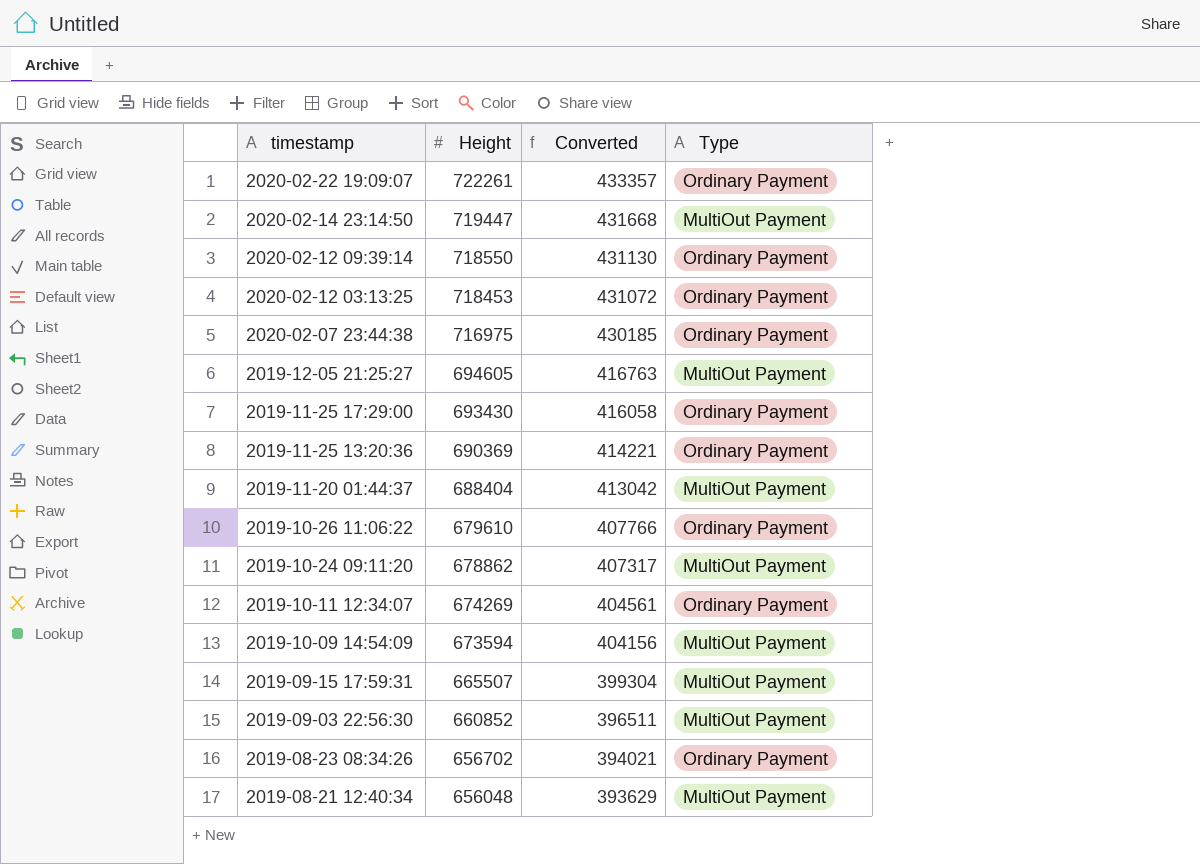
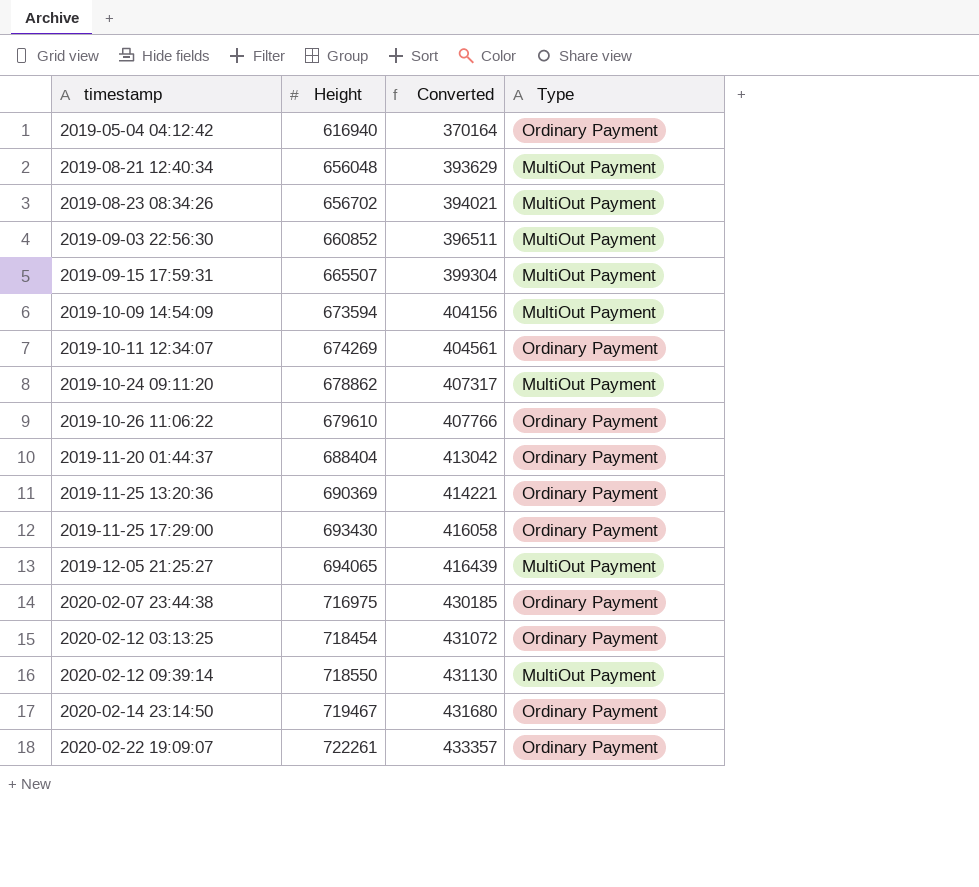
row order: timestamp descending -> timestamp ascending
row 2019-05-04 04:12:42: none -> 616940 | 370164 | Ordinary Payment
2019-08-23 08:34:26 | Type: Ordinary Payment -> MultiOut Payment
2019-11-20 01:44:37 | Type: MultiOut Payment -> Ordinary Payment
2019-12-05 21:25:27 | Height: 694605 -> 694065
2019-12-05 21:25:27 | Converted: 416763 -> 416439
2020-02-12 03:13:25 | Height: 718453 -> 718454
2020-02-12 09:39:14 | Type: Ordinary Payment -> MultiOut Payment
2020-02-14 23:14:50 | Height: 719447 -> 719467
2020-02-14 23:14:50 | Converted: 431668 -> 431680
2020-02-14 23:14:50 | Type: MultiOut Payment -> Ordinary Payment

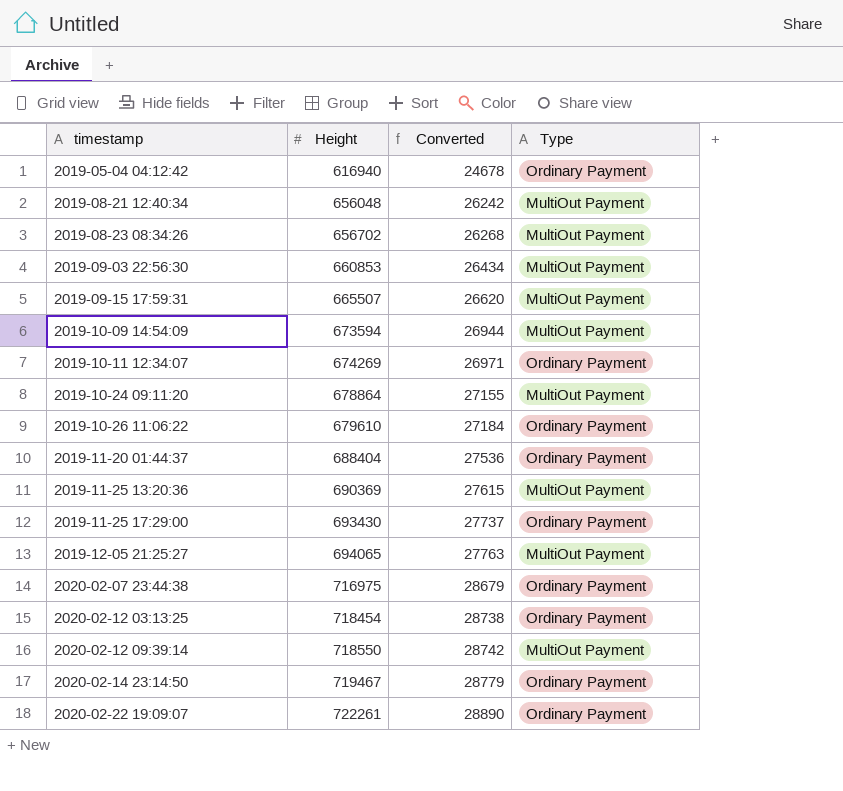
column Converted | formula: [Height] * 0.6 -> [Height] * 0.04
2019-09-03 22:56:30 | Height: 660852 -> 660853
2019-10-24 09:11:20 | Height: 678862 -> 678864
2019-11-25 13:20:36 | Type: Ordinary Payment -> MultiOut Payment

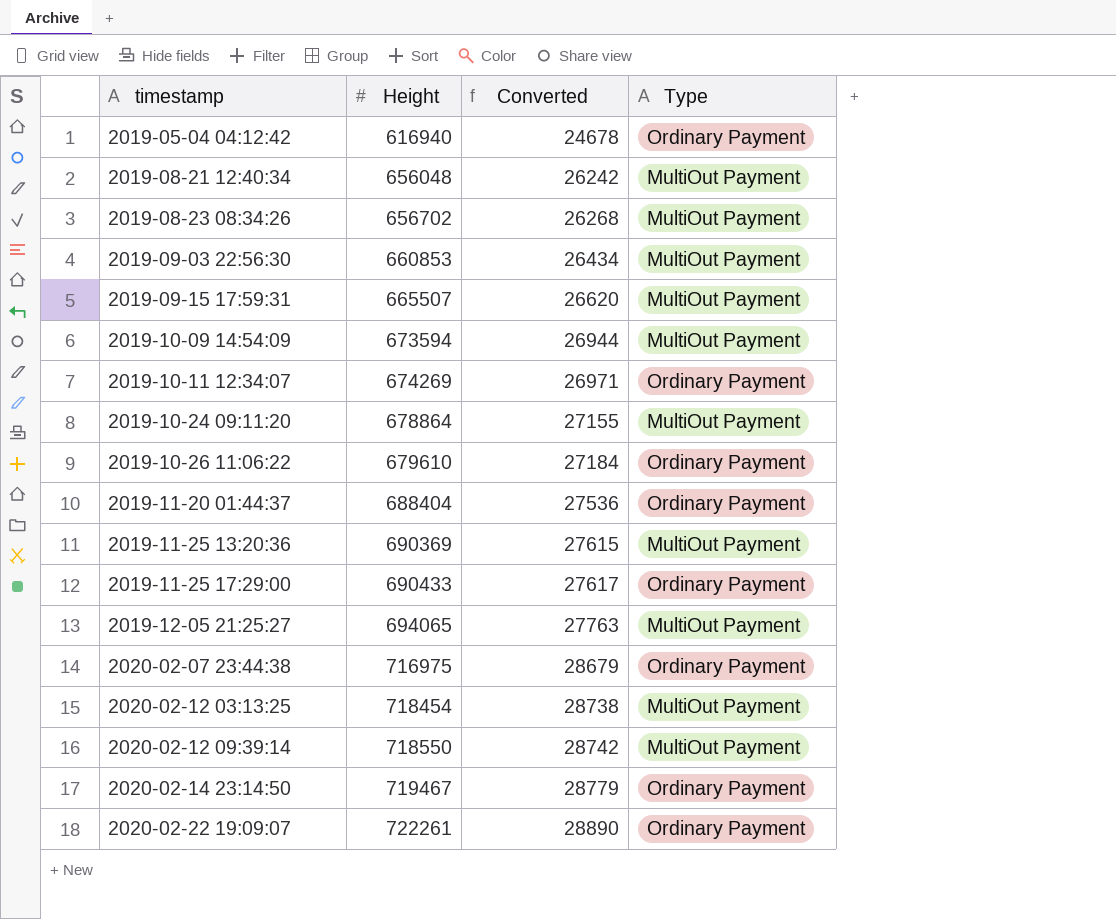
2019-11-25 17:29:00 | Height: 693430 -> 690433
2019-11-25 17:29:00 | Converted: 27737 -> 27617
2020-02-12 03:13:25 | Type: Ordinary Payment -> MultiOut Payment

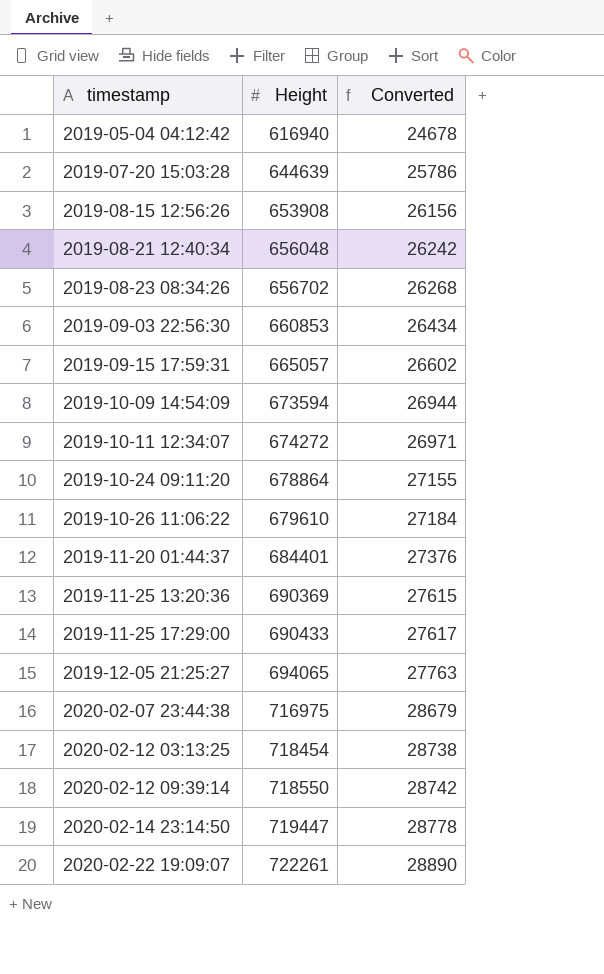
column Type | position: 4 -> none
row 2019-07-20 15:03:28: none -> 644639 | 25786
row 2019-08-15 12:56:26: none -> 653908 | 26156
2019-09-15 17:59:31 | Height: 665507 -> 665057
2019-09-15 17:59:31 | Converted: 26620 -> 26602
2019-10-11 12:34:07 | Height: 674269 -> 674272
2019-11-20 01:44:37 | Height: 688404 -> 684401
2019-11-20 01:44:37 | Converted: 27536 -> 27376
2020-02-14 23:14:50 | Height: 719467 -> 719447
2020-02-14 23:14:50 | Converted: 28779 -> 28778

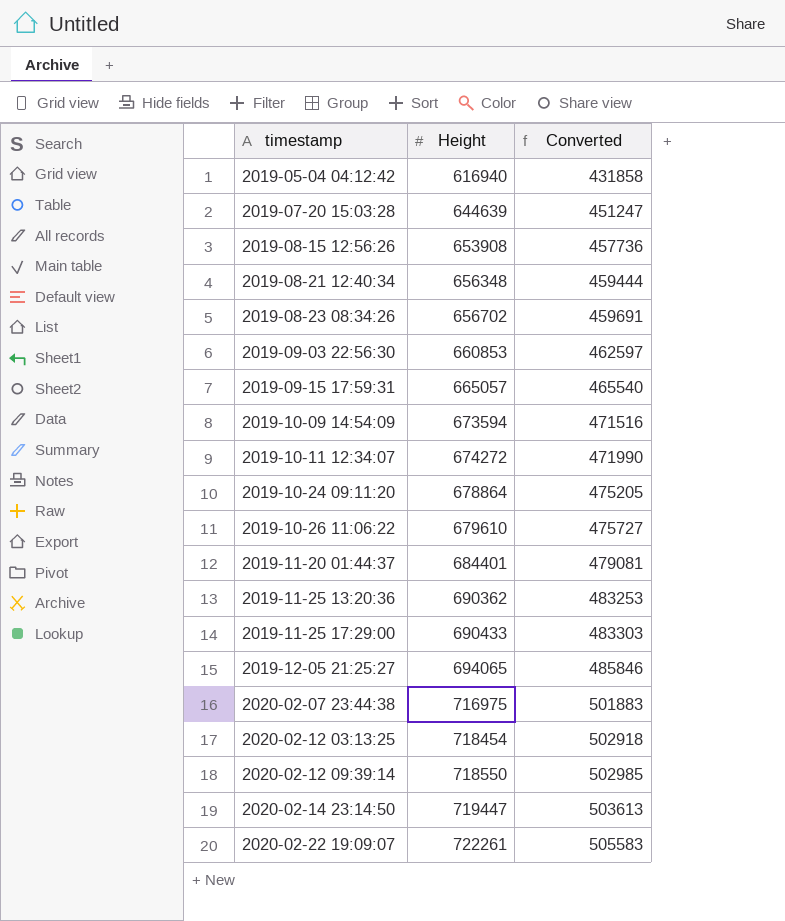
column Converted | formula: [Height] * 0.04 -> [Height] * 0.7
2019-08-21 12:40:34 | Height: 656048 -> 656348
2019-11-25 13:20:36 | Height: 690369 -> 690362

